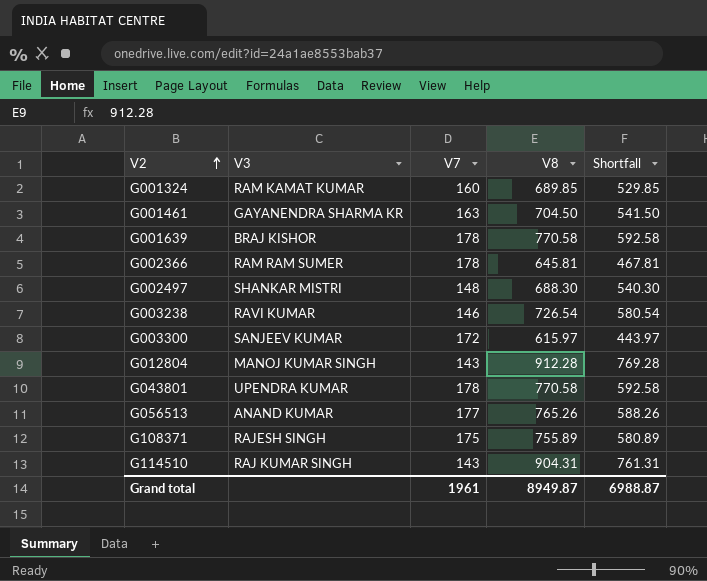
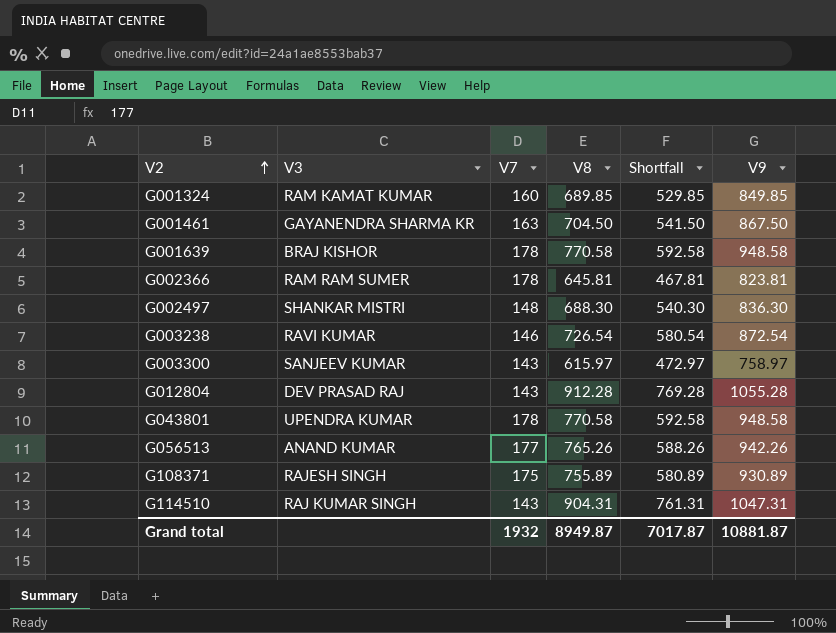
column V9 | formula: none -> [V7] + [V8]
G003300 | V7: 172 -> 143
G003300 | Shortfall: 443.97 -> 472.97
G012804 | V3: MANOJ KUMAR SINGH -> DEV PRASAD RAJ
Grand total | V7: 1961 -> 1932
Grand total | Shortfall: 6988.87 -> 7017.87

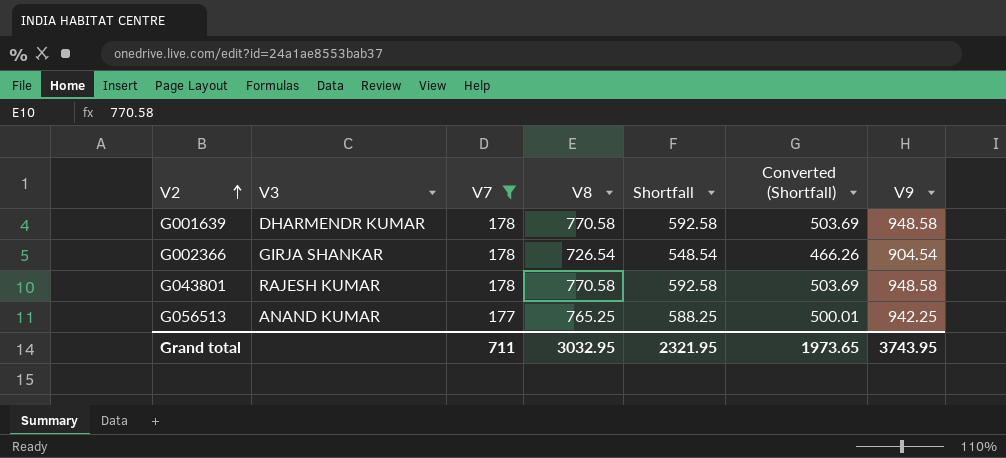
filter: none -> V7 >= 177
column Converted (Shortfall) | formula: none -> [Shortfall] * 0.85
G001639 | V3: BRAJ KISHOR -> DHARMENDR KUMAR
G002366 | V3: RAM RAM SUMER -> GIRJA SHANKAR
G002366 | V8: 645.81 -> 726.54
G002366 | Shortfall: 467.81 -> 548.54
G002366 | V9: 823.81 -> 904.54
G043801 | V3: UPENDRA KUMAR -> RAJESH KUMAR
G056513 | V8: 765.26 -> 765.25
G056513 | Shortfall: 588.26 -> 588.25
G056513 | V9: 942.26 -> 942.25
Grand total | V7: 1932 -> 711
Grand total | V8: 8949.87 -> 3032.95
Grand total | Shortfall: 7017.87 -> 2321.95
Grand total | V9: 10881.87 -> 3743.95

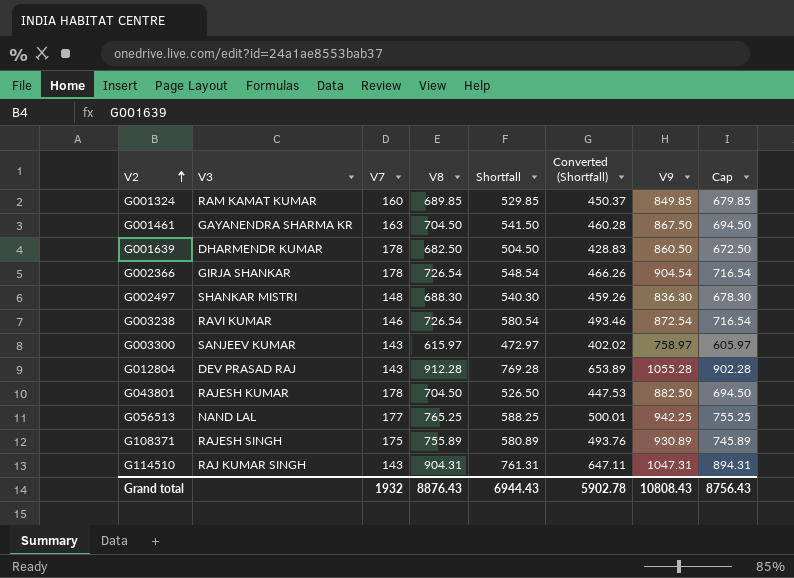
filter: V7 >= 177 -> none
column Cap | formula: none -> [V8] - 10
G001639 | V8: 770.58 -> 682.50
G001639 | Shortfall: 592.58 -> 504.50
G001639 | Converted (Shortfall): 503.69 -> 428.83
G001639 | V9: 948.58 -> 860.50
G043801 | V8: 770.58 -> 704.50
G043801 | Shortfall: 592.58 -> 526.50
G043801 | Converted (Shortfall): 503.69 -> 447.53
G043801 | V9: 948.58 -> 882.50
G056513 | V3: ANAND KUMAR -> NAND LAL
Grand total | V7: 711 -> 1932
Grand total | V8: 3032.95 -> 8876.43
Grand total | Shortfall: 2321.95 -> 6944.43
Grand total | Converted (Shortfall): 1973.65 -> 5902.78
Grand total | V9: 3743.95 -> 10808.43

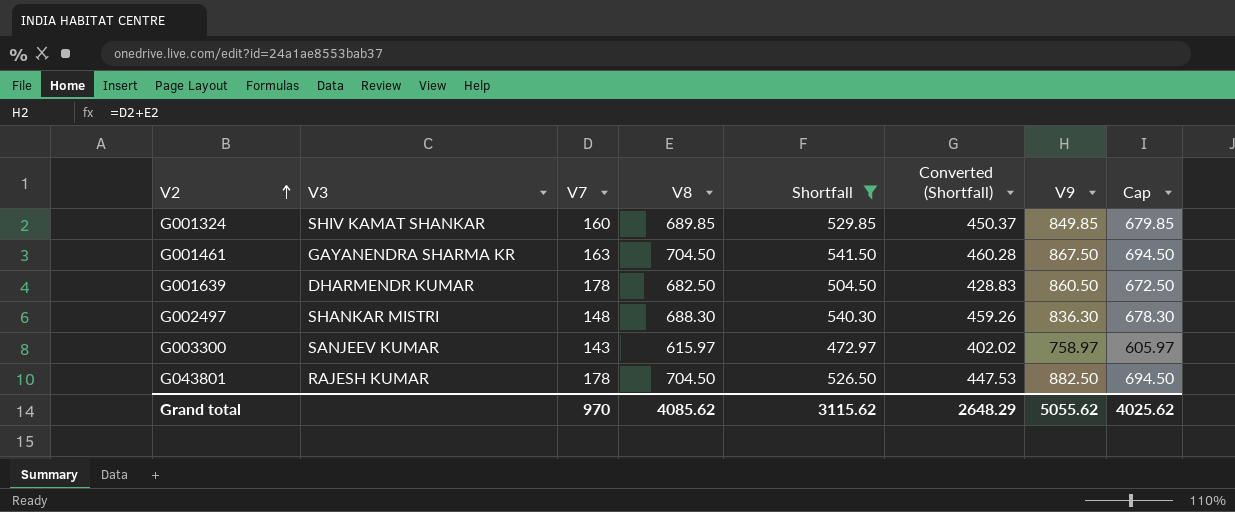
filter: none -> Shortfall <= 541.50
G001324 | V3: RAM KAMAT KUMAR -> SHIV KAMAT SHANKAR
Grand total | V7: 1932 -> 970
Grand total | V8: 8876.43 -> 4085.62
Grand total | Shortfall: 6944.43 -> 3115.62
Grand total | Converted (Shortfall): 5902.78 -> 2648.29
Grand total | V9: 10808.43 -> 5055.62
Grand total | Cap: 8756.43 -> 4025.62

